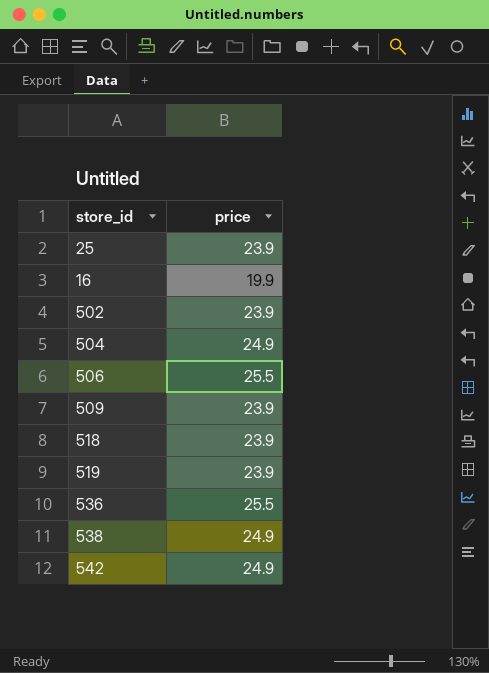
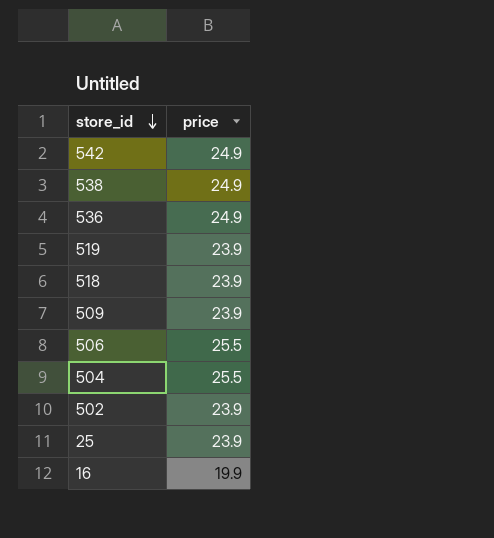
row order: none -> store_id descending
536 | price: 25.5 -> 24.9
504 | price: 24.9 -> 25.5

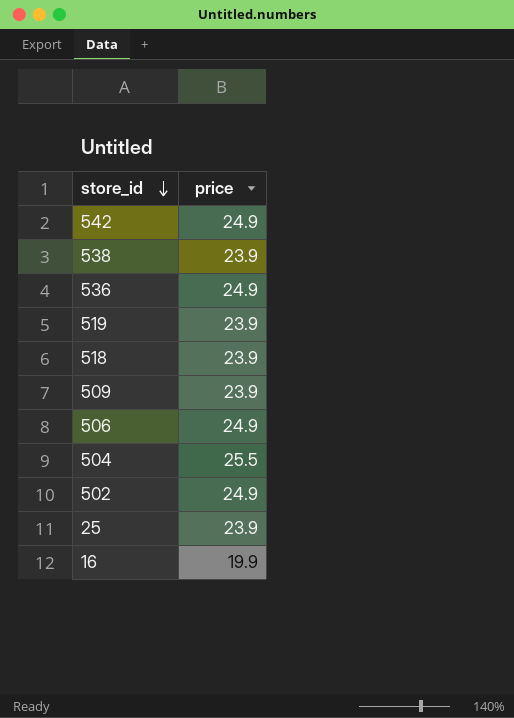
538 | price: 24.9 -> 23.9
506 | price: 25.5 -> 24.9
502 | price: 23.9 -> 24.9

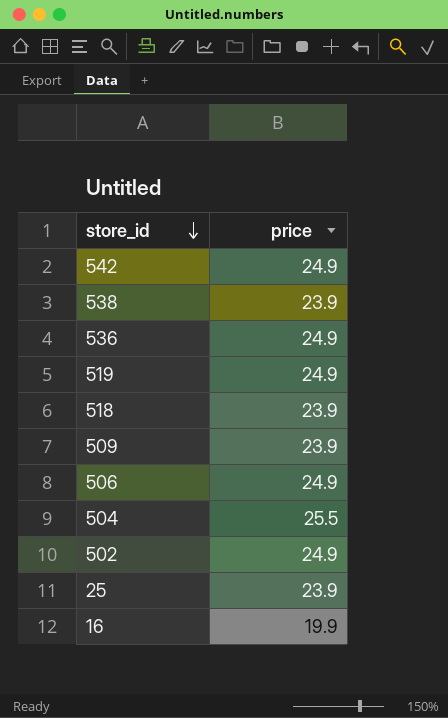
519 | price: 23.9 -> 24.9

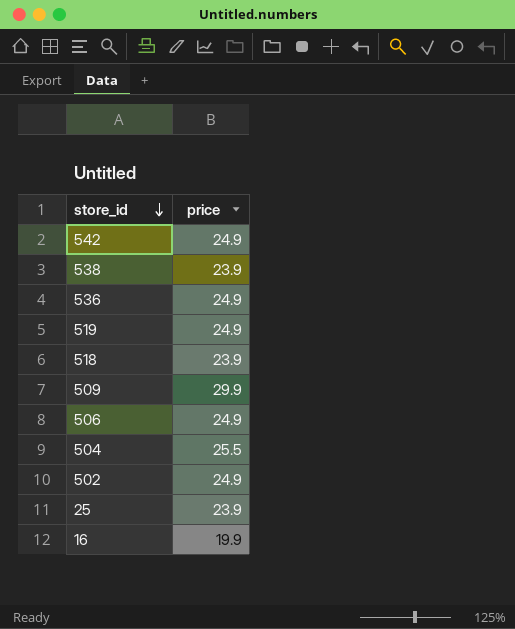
509 | price: 23.9 -> 29.9

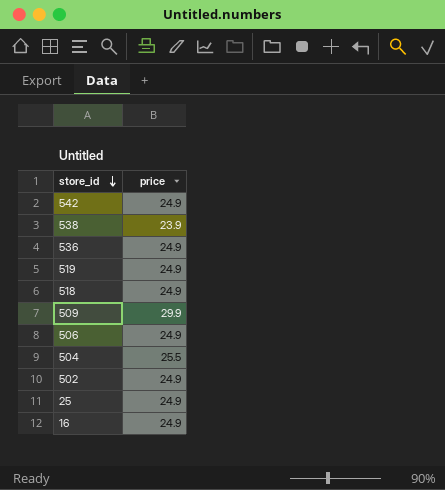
518 | price: 23.9 -> 24.9
25 | price: 23.9 -> 24.9
16 | price: 19.9 -> 24.9

